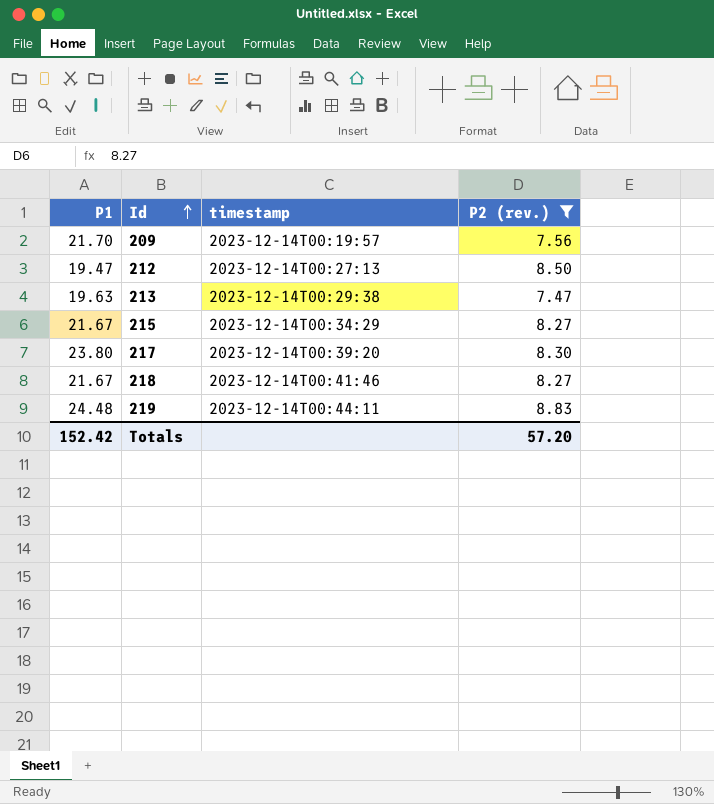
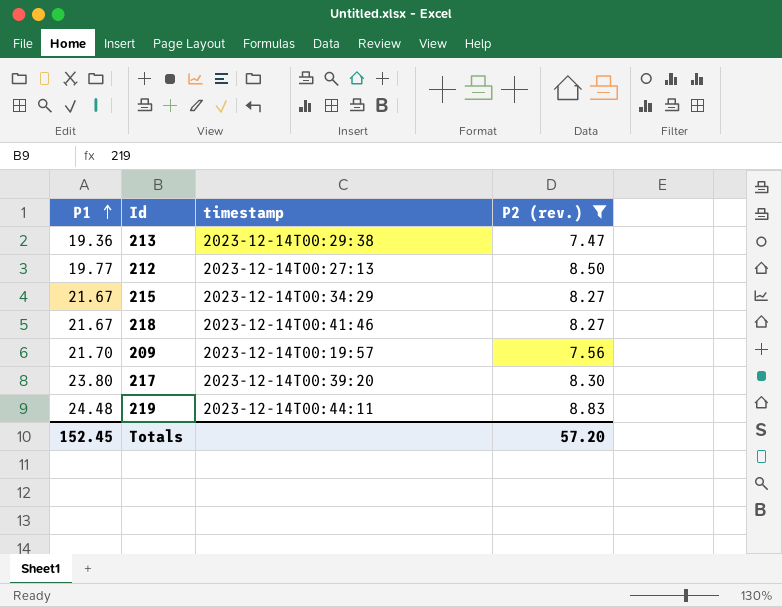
row order: Id ascending -> P1 ascending
213 | P1: 19.63 -> 19.36
212 | P1: 19.47 -> 19.77
Totals | P1: 152.42 -> 152.45

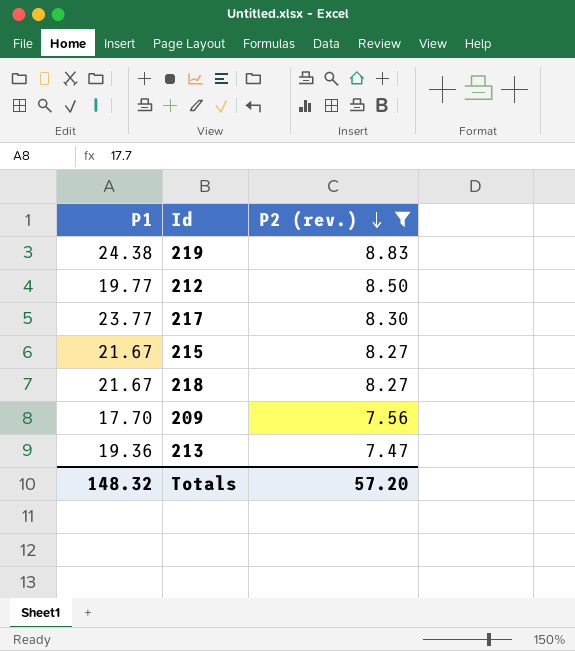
row order: P1 ascending -> P2 (rev.) descending
column timestamp | position: 3 -> none
219 | P1: 24.48 -> 24.38
217 | P1: 23.80 -> 23.77
209 | P1: 21.70 -> 17.70
Totals | P1: 152.45 -> 148.32

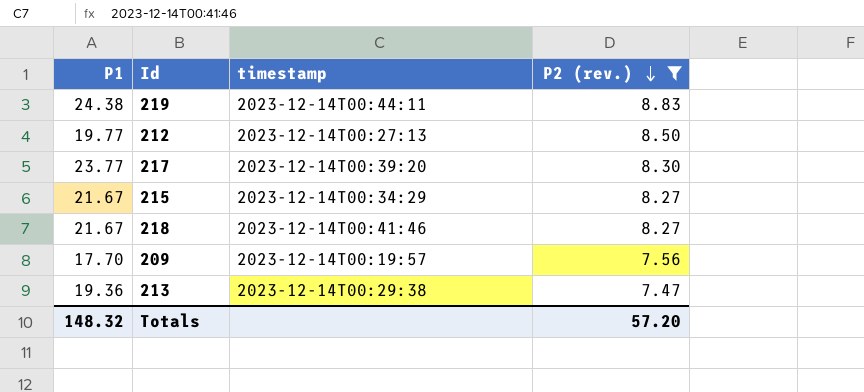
column timestamp | position: none -> 3

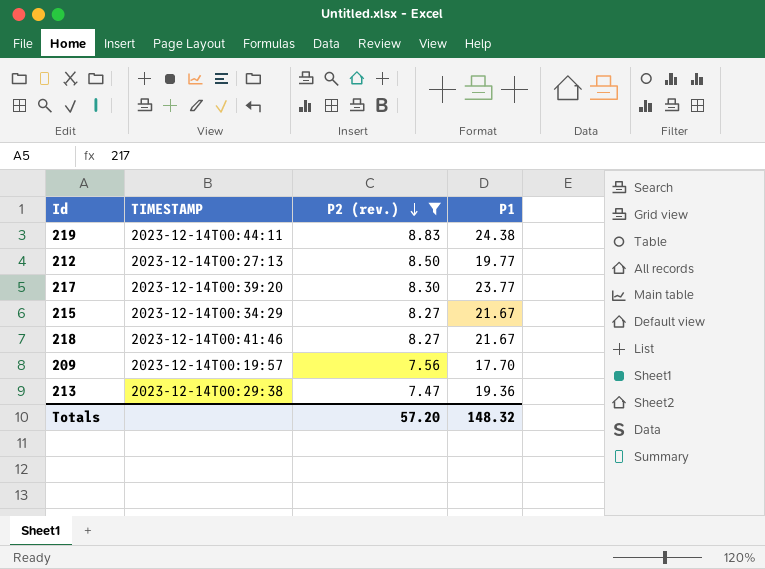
column name: timestamp -> TIMESTAMP
column P1 | position: 1 -> 4

